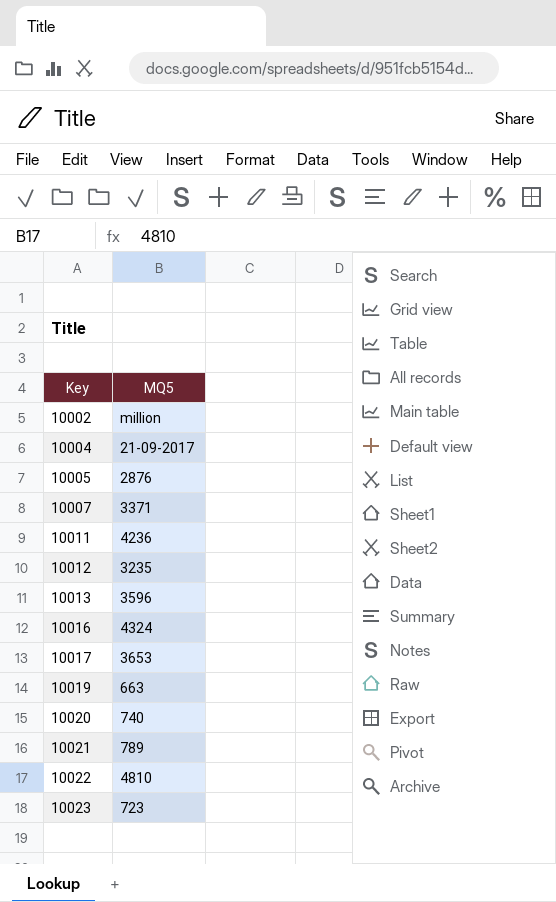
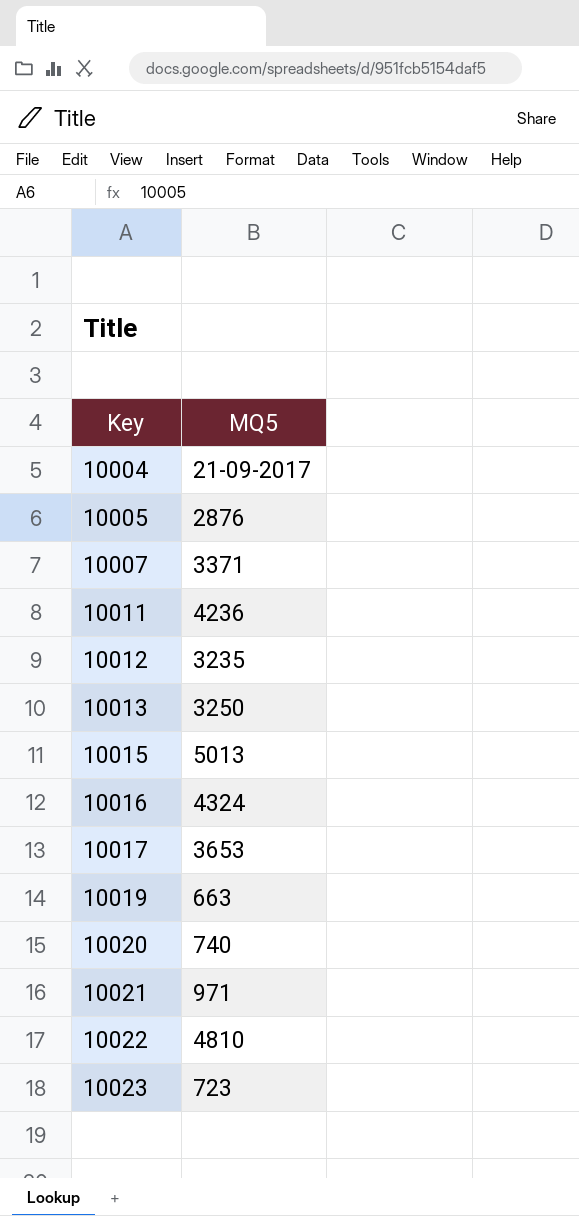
row 10002: million -> none
10013 | MQ5: 3596 -> 3250
row 10015: none -> 5013
10021 | MQ5: 789 -> 971

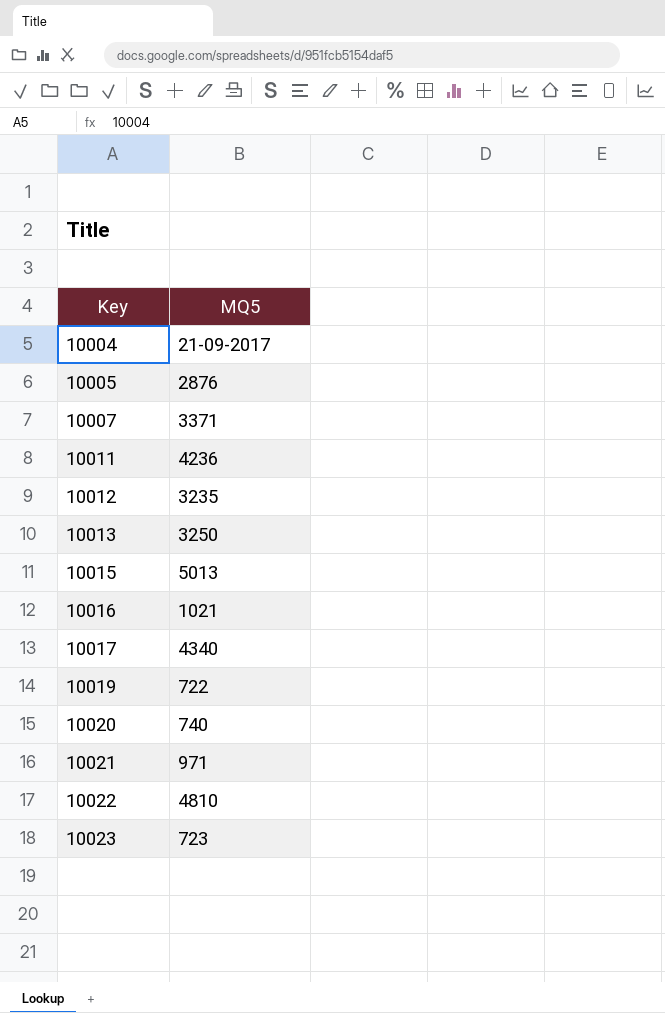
10016 | MQ5: 4324 -> 1021
10017 | MQ5: 3653 -> 4340
10019 | MQ5: 663 -> 722

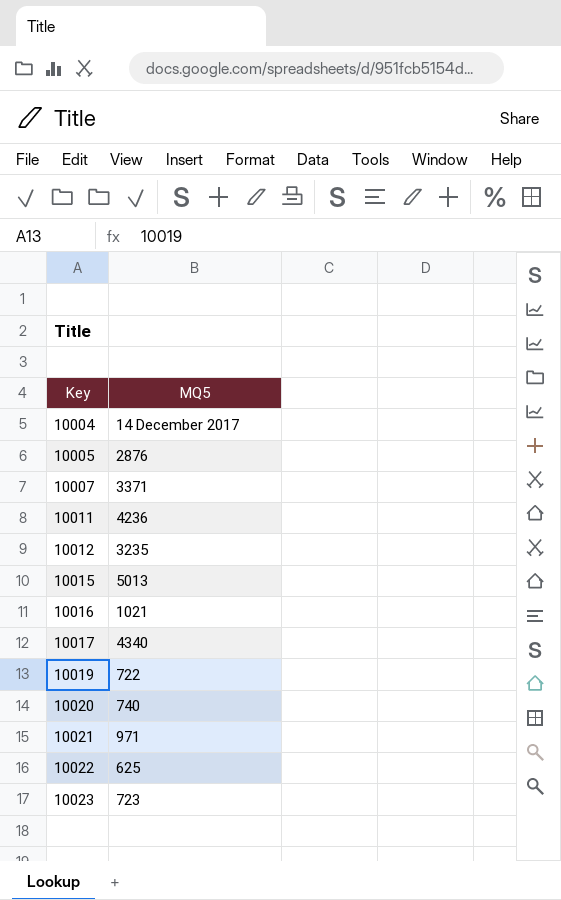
row 10013: 3250 -> none
10004 | MQ5: 21-09-2017 -> 14 December 2017
10022 | MQ5: 4810 -> 625

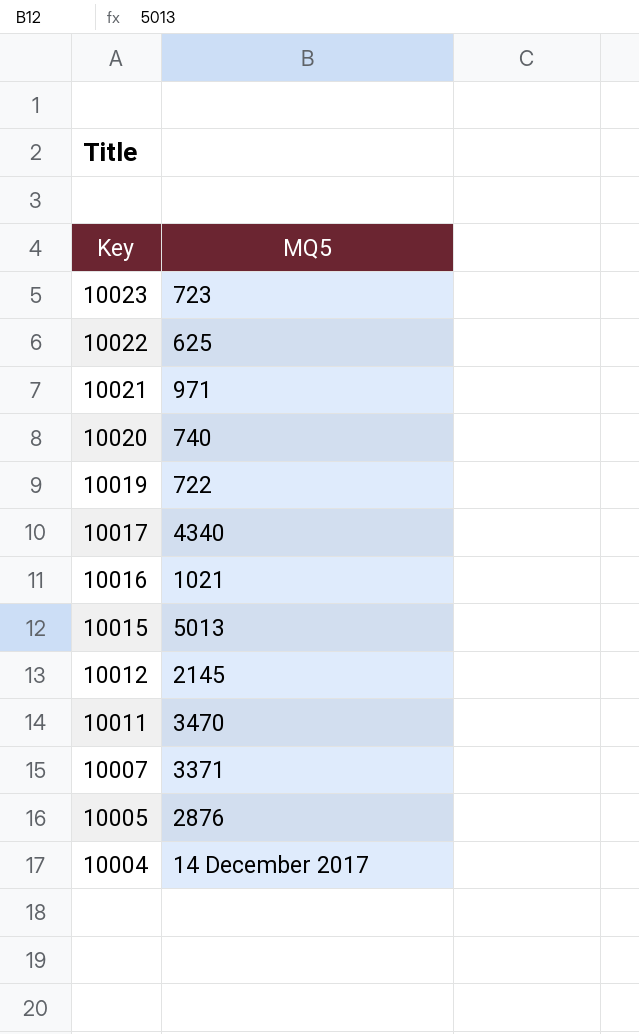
row order: Key ascending -> Key descending
10012 | MQ5: 3235 -> 2145
10011 | MQ5: 4236 -> 3470

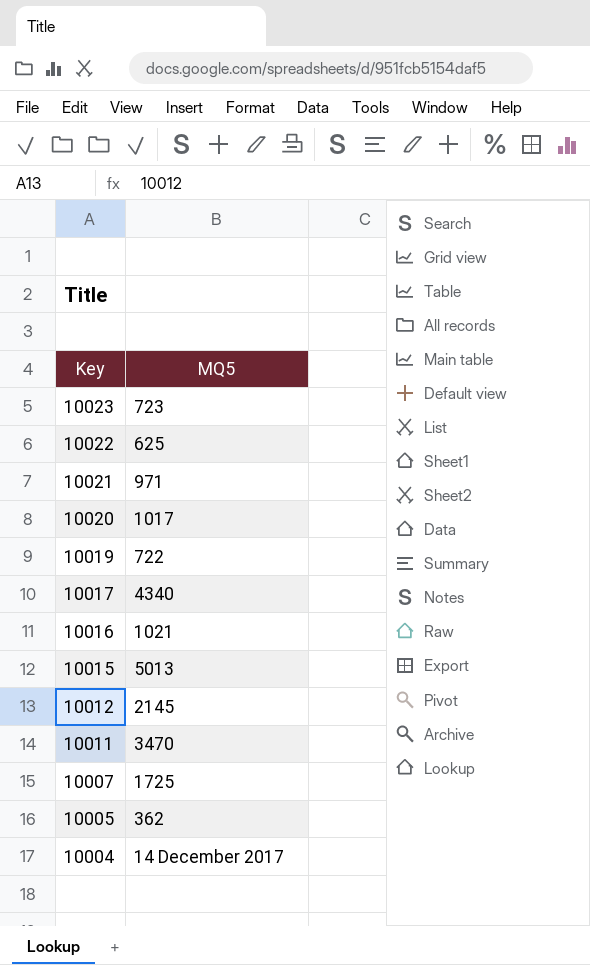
10020 | MQ5: 740 -> 1017
10007 | MQ5: 3371 -> 1725
10005 | MQ5: 2876 -> 362

